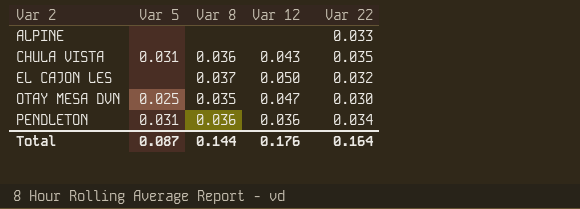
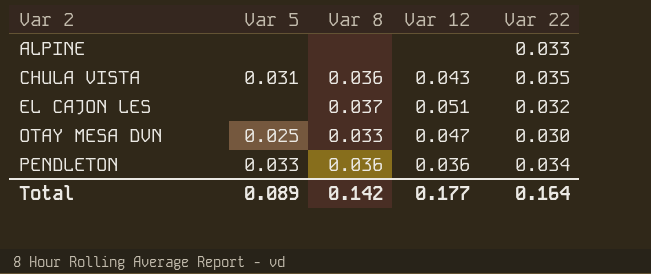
EL CAJON LES | Var 12: 0.050 -> 0.051
OTAY MESA DVN | Var 8: 0.035 -> 0.033
PENDLETON | Var 5: 0.031 -> 0.033
Total | Var 5: 0.087 -> 0.089
Total | Var 8: 0.144 -> 0.142
Total | Var 12: 0.176 -> 0.177

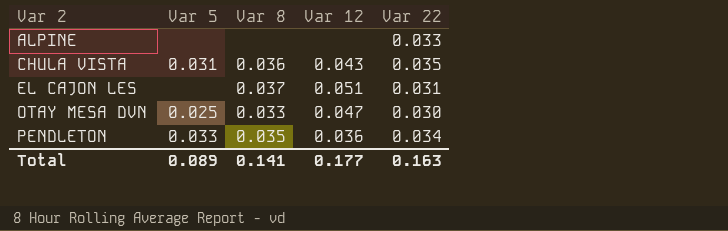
EL CAJON LES | Var 22: 0.032 -> 0.031
PENDLETON | Var 8: 0.036 -> 0.035
Total | Var 8: 0.142 -> 0.141
Total | Var 22: 0.164 -> 0.163

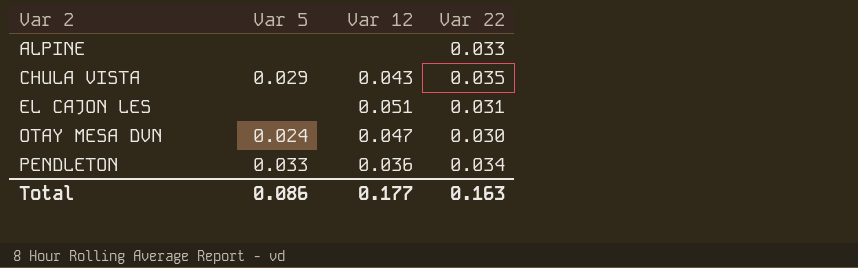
column Var 8 | position: 3 -> none
CHULA VISTA | Var 5: 0.031 -> 0.029
OTAY MESA DVN | Var 5: 0.025 -> 0.024
Total | Var 5: 0.089 -> 0.086

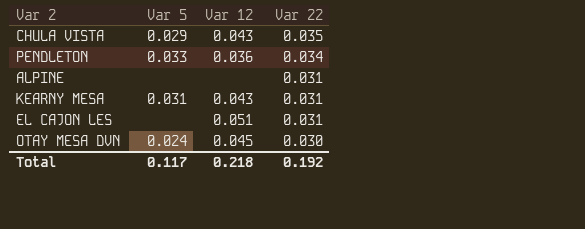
row order: Var 2 ascending -> Var 22 descending
ALPINE | Var 22: 0.033 -> 0.031
row KEARNY MESA: none -> 0.031 | 0.043 | 0.031
OTAY MESA DVN | Var 12: 0.047 -> 0.045
Total | Var 5: 0.086 -> 0.117
Total | Var 12: 0.177 -> 0.218
Total | Var 22: 0.163 -> 0.192

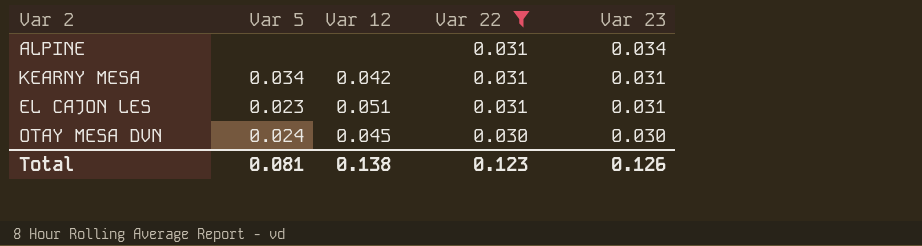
filter: none -> Var 22 <= 0.031
column Var 23 | position: none -> 5
KEARNY MESA | Var 5: 0.031 -> 0.034
KEARNY MESA | Var 12: 0.043 -> 0.042
EL CAJON LES | Var 5: none -> 0.023
Total | Var 5: 0.117 -> 0.081
Total | Var 12: 0.218 -> 0.138
Total | Var 22: 0.192 -> 0.123

